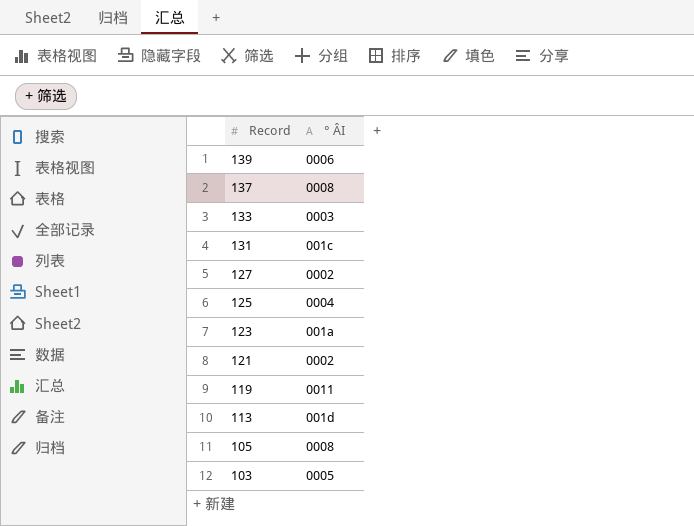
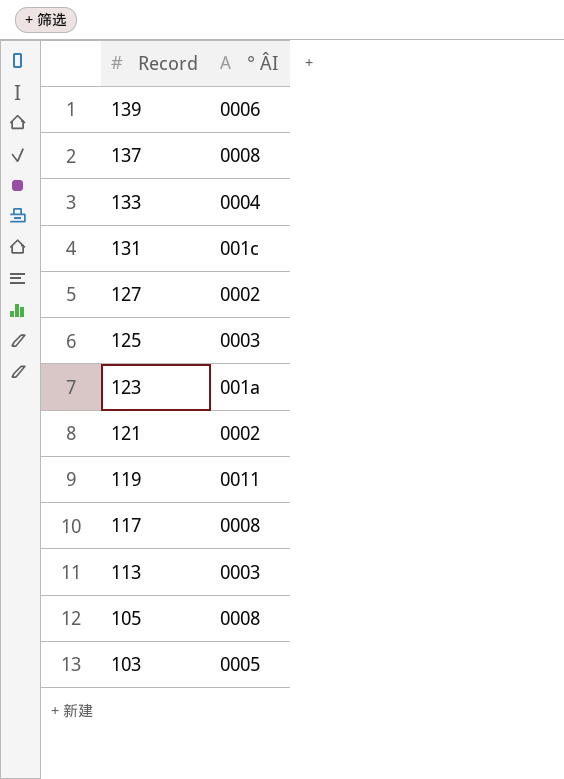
133 | ° ÂI: 0003 -> 0004
125 | ° ÂI: 0004 -> 0003
row 117: none -> 0008
113 | ° ÂI: 001d -> 0003

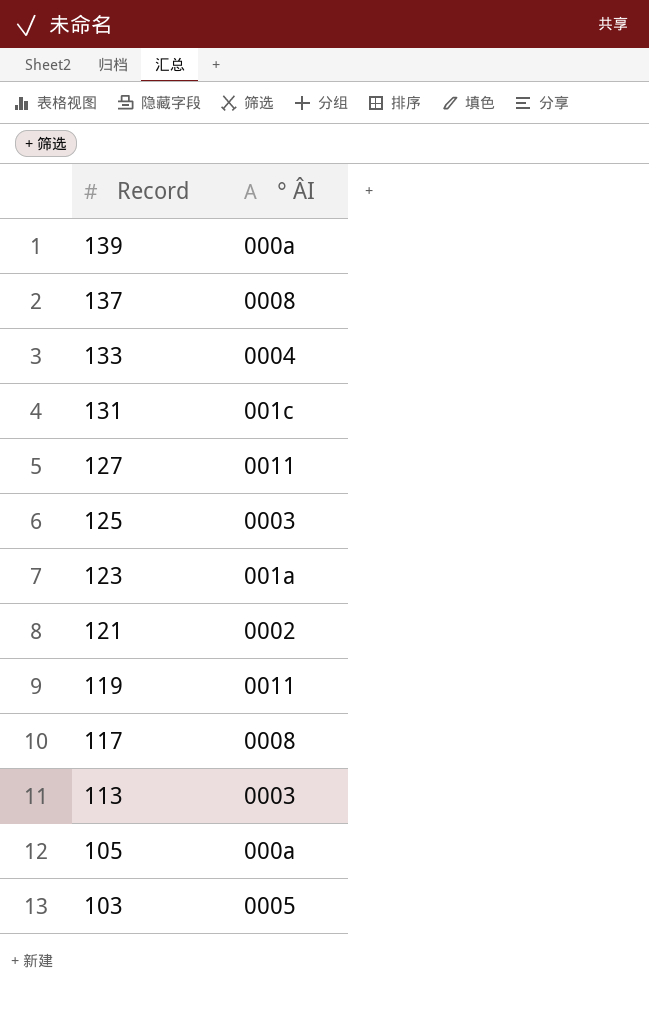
139 | ° ÂI: 0006 -> 000a
127 | ° ÂI: 0002 -> 0011
105 | ° ÂI: 0008 -> 000a

